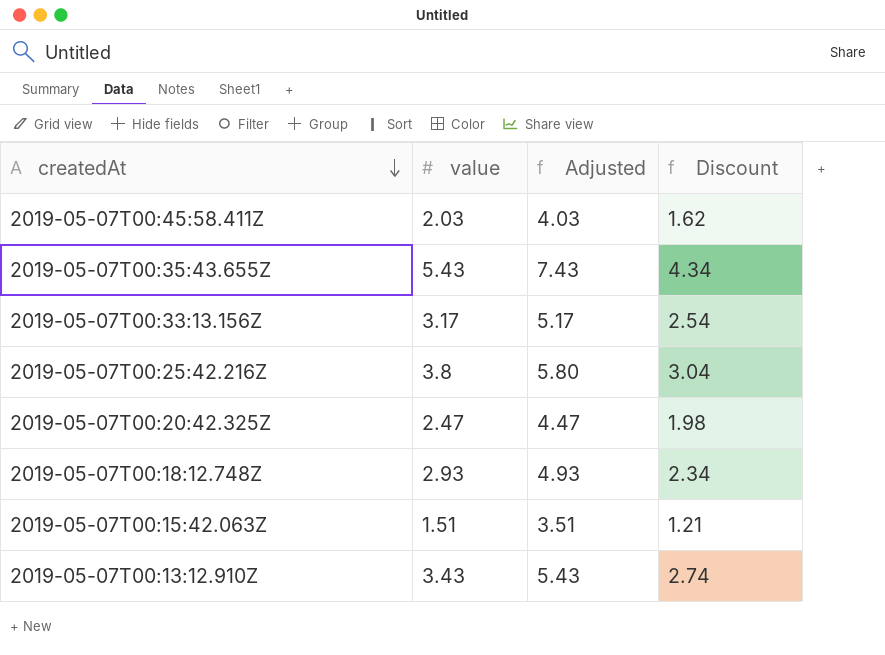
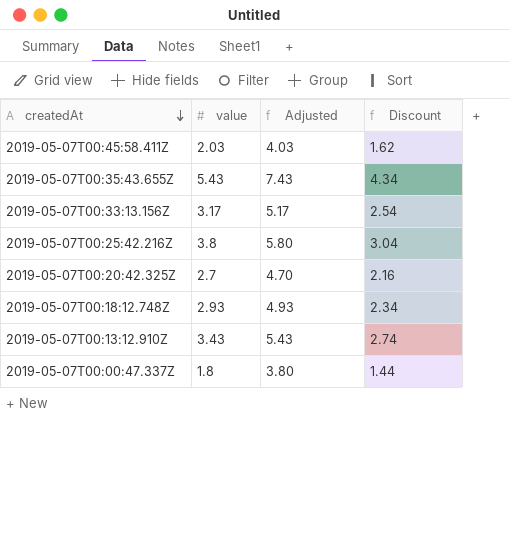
row 2019-05-07T00:15:42.063Z: 1.51 | 3.51 | 1.21 -> none
2019-05-07T00:20:42.325Z | value: 2.47 -> 2.7
2019-05-07T00:20:42.325Z | Adjusted: 4.47 -> 4.70
2019-05-07T00:20:42.325Z | Discount: 1.98 -> 2.16
row 2019-05-07T00:00:47.337Z: none -> 1.8 | 3.80 | 1.44

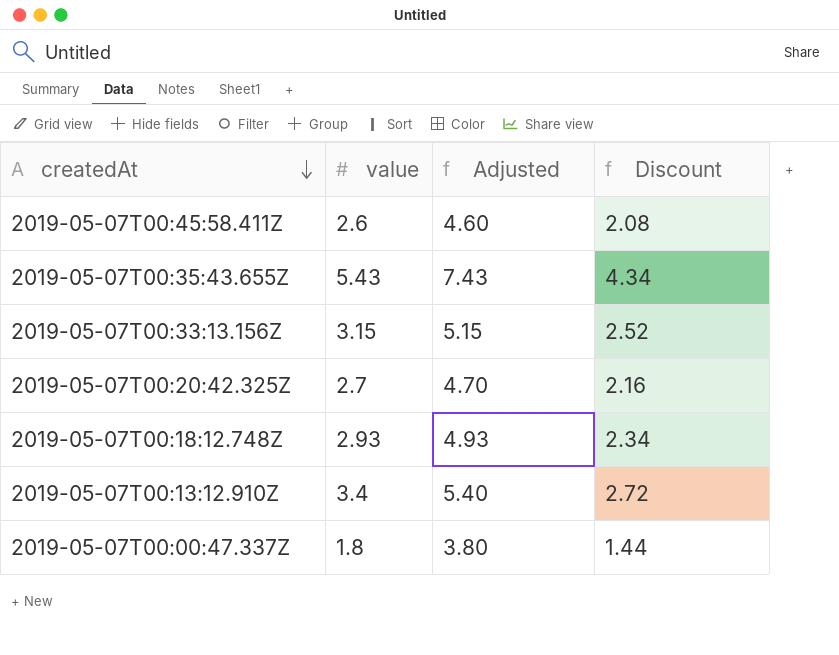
row 2019-05-07T00:25:42.216Z: 3.8 | 5.80 | 3.04 -> none
2019-05-07T00:45:58.411Z | value: 2.03 -> 2.6
2019-05-07T00:45:58.411Z | Adjusted: 4.03 -> 4.60
2019-05-07T00:45:58.411Z | Discount: 1.62 -> 2.08
2019-05-07T00:33:13.156Z | value: 3.17 -> 3.15
2019-05-07T00:33:13.156Z | Adjusted: 5.17 -> 5.15
2019-05-07T00:33:13.156Z | Discount: 2.54 -> 2.52
2019-05-07T00:13:12.910Z | value: 3.43 -> 3.4
2019-05-07T00:13:12.910Z | Adjusted: 5.43 -> 5.40
2019-05-07T00:13:12.910Z | Discount: 2.74 -> 2.72

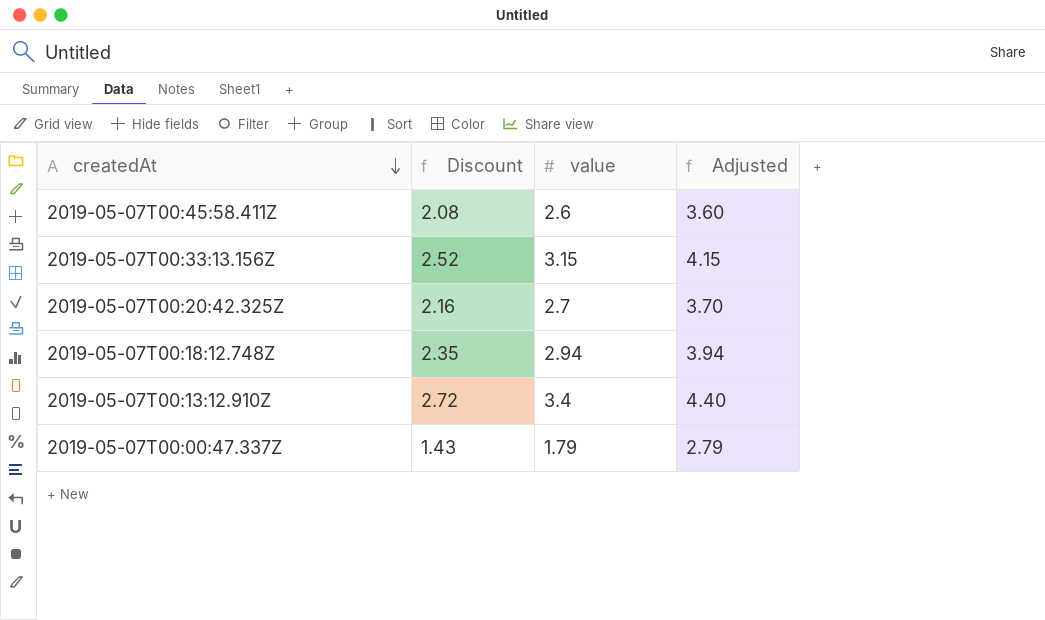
column Discount | position: 4 -> 2
column Adjusted | formula: [value] + 2 -> [value] + 1
row 2019-05-07T00:35:43.655Z: 5.43 | 7.43 | 4.34 -> none
2019-05-07T00:18:12.748Z | Discount: 2.34 -> 2.35
2019-05-07T00:18:12.748Z | value: 2.93 -> 2.94
2019-05-07T00:00:47.337Z | Discount: 1.44 -> 1.43
2019-05-07T00:00:47.337Z | value: 1.8 -> 1.79

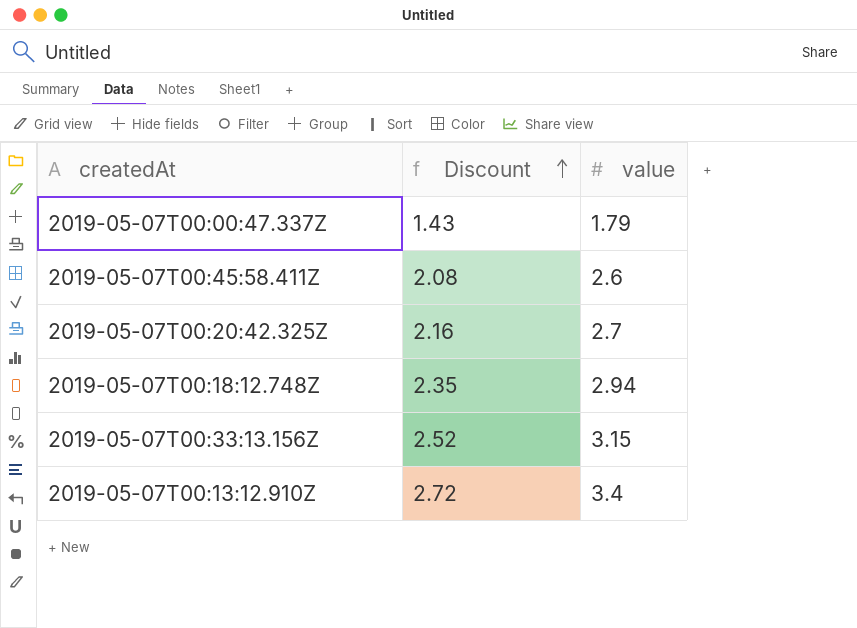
row order: createdAt descending -> Discount ascending
column Adjusted | formula: [value] + 1 -> none

